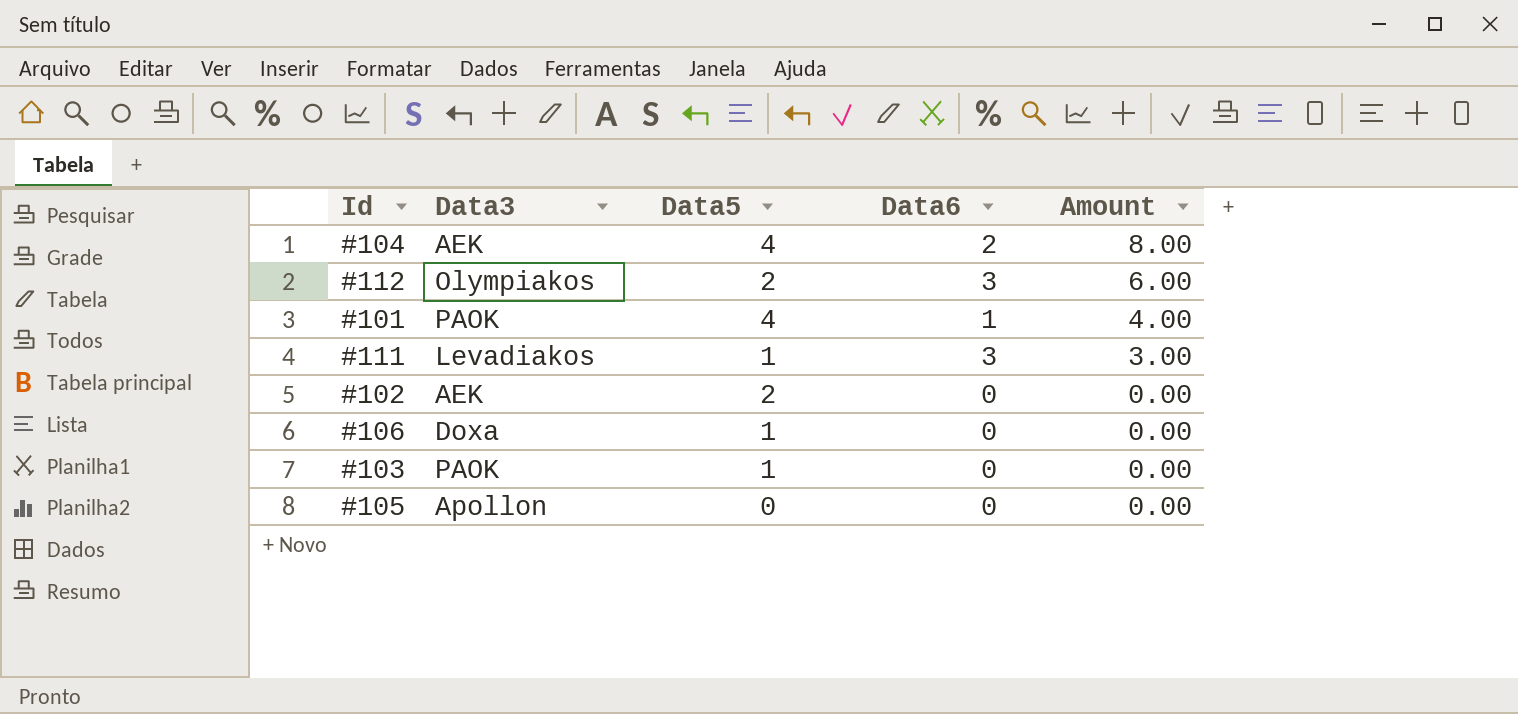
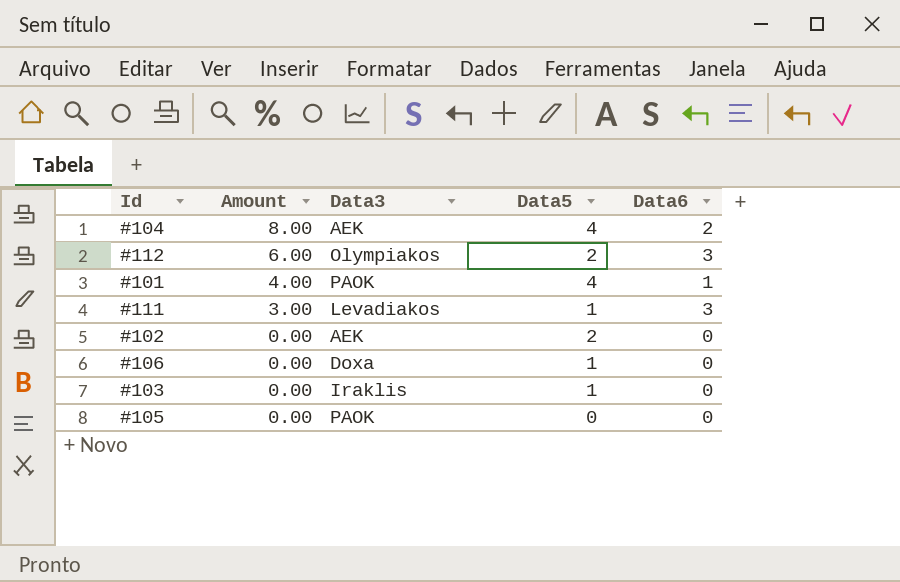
column Amount | position: 5 -> 2
#103 | Data3: PAOK -> Iraklis
#105 | Data3: Apollon -> PAOK

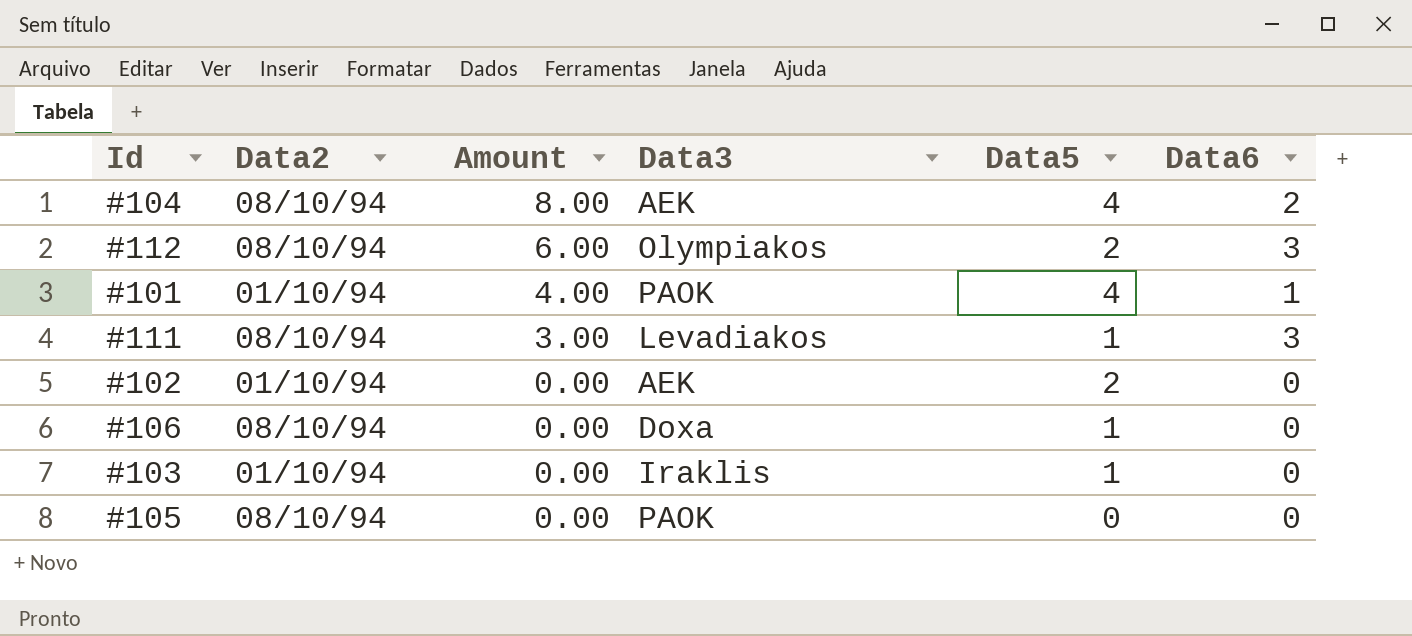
column Data2 | position: none -> 2

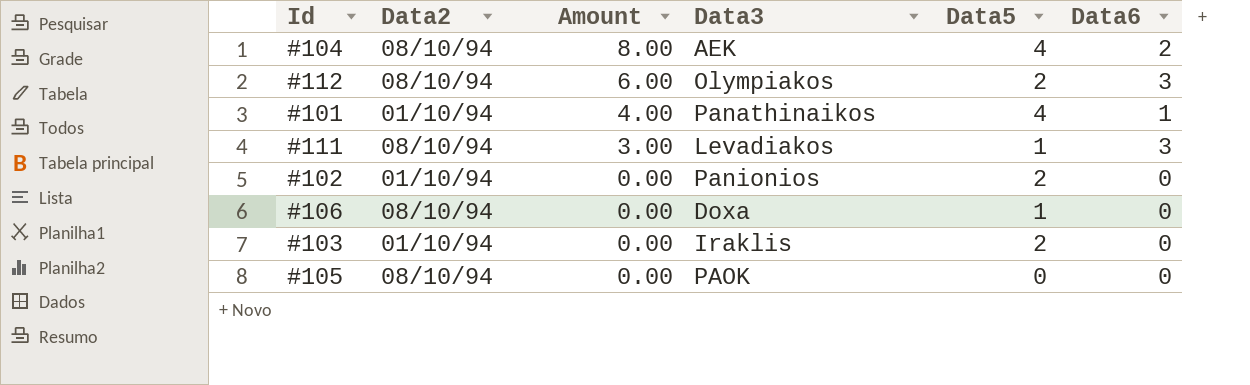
#101 | Data3: PAOK -> Panathinaikos
#102 | Data3: AEK -> Panionios
#103 | Data5: 1 -> 2

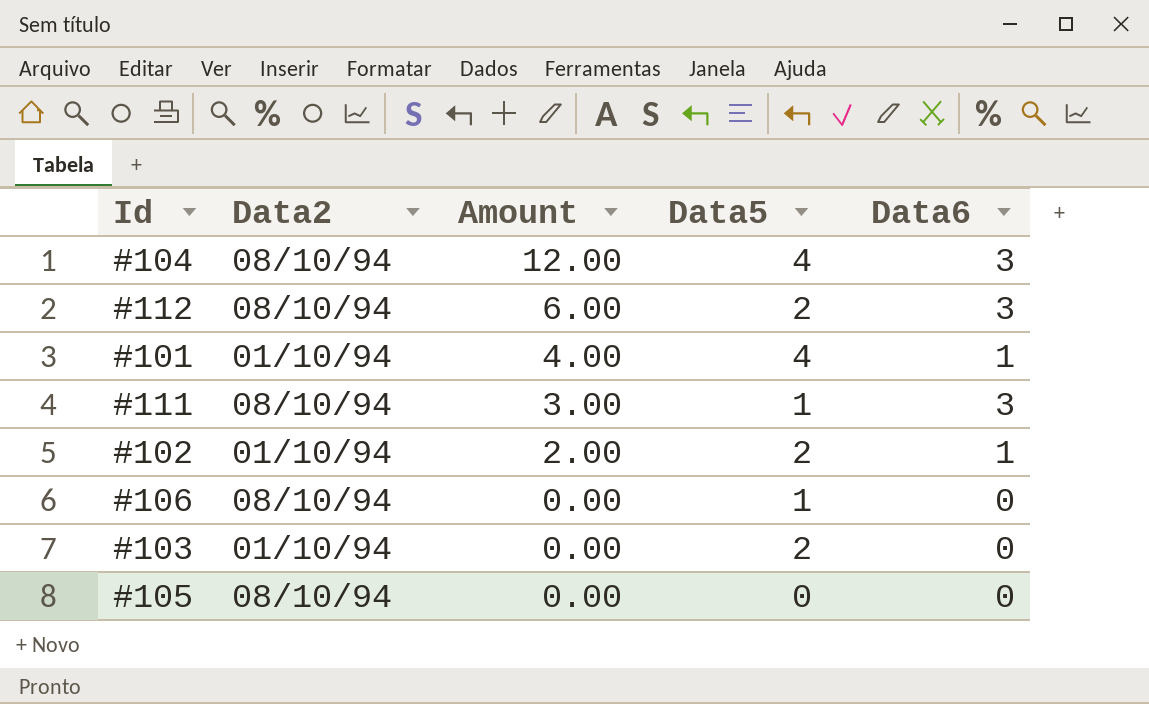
column Data3 | position: 4 -> none
#104 | Amount: 8.00 -> 12.00
#104 | Data6: 2 -> 3
#102 | Amount: 0.00 -> 2.00
#102 | Data6: 0 -> 1

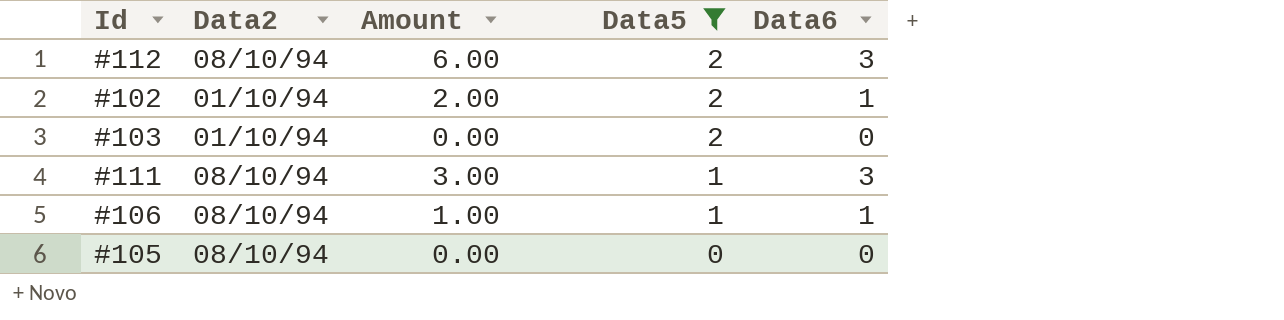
filter: none -> Data5 != 4
row order: Amount descending -> Data5 descending
#106 | Amount: 0.00 -> 1.00
#106 | Data6: 0 -> 1

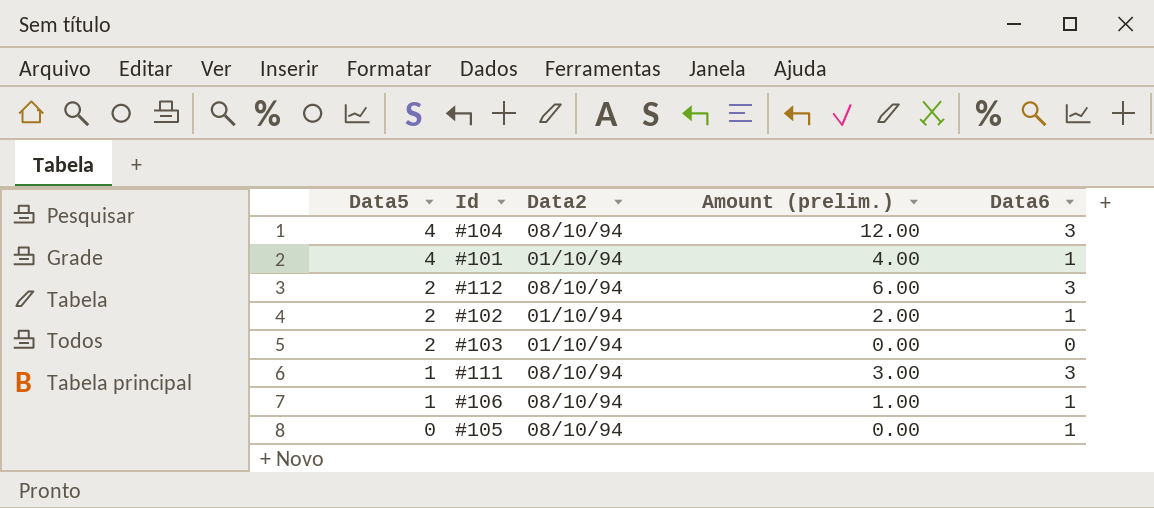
filter: Data5 != 4 -> none
column Data5 | position: 4 -> 1
column name: Amount -> Amount (prelim.)
#105 | Data6: 0 -> 1

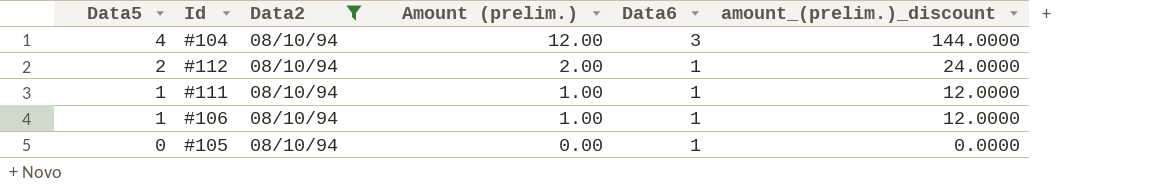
filter: none -> Data2 = 08/10/94
column amount_(prelim.)_discount | formula: none -> [Amount (prelim.)] * 12
#112 | Amount (prelim.): 6.00 -> 2.00
#112 | Data6: 3 -> 1
#111 | Amount (prelim.): 3.00 -> 1.00
#111 | Data6: 3 -> 1

